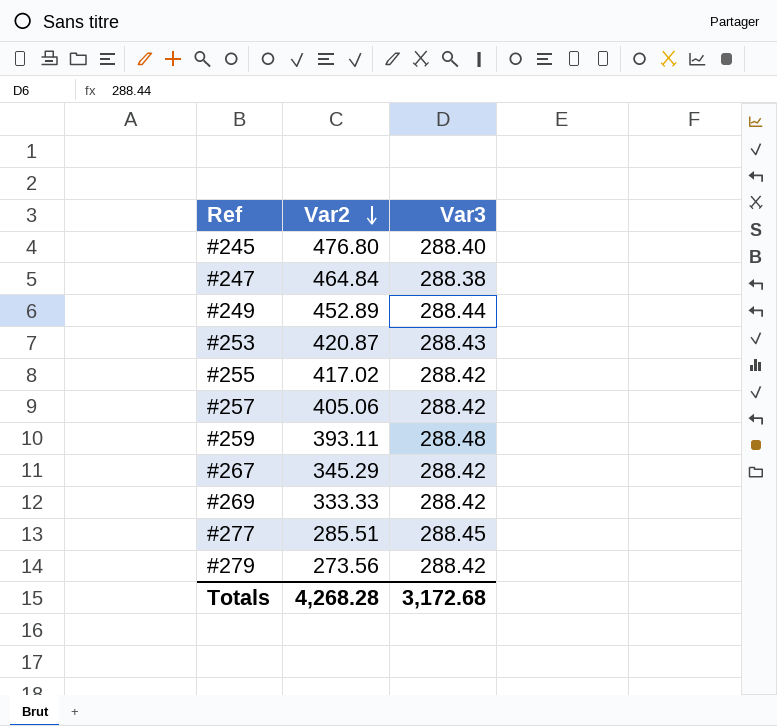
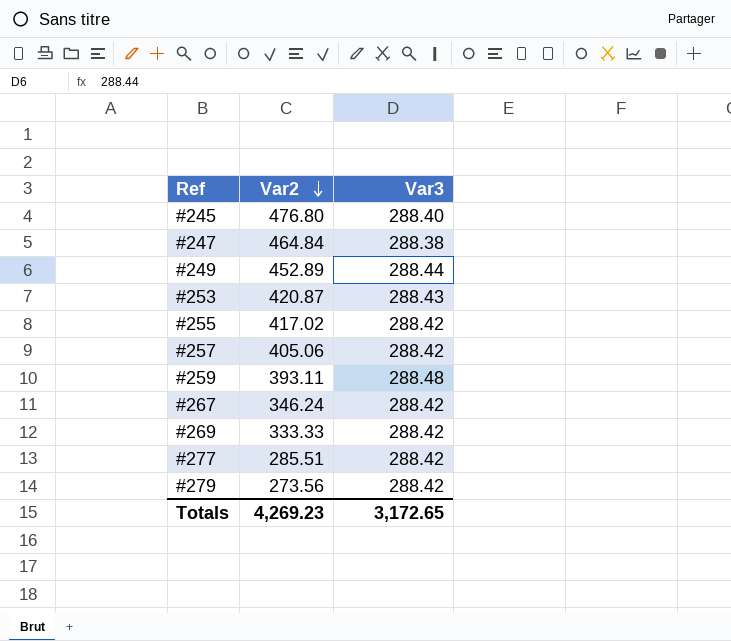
#267 | Var2: 345.29 -> 346.24
#277 | Var3: 288.45 -> 288.42
Totals | Var2: 4,268.28 -> 4,269.23
Totals | Var3: 3,172.68 -> 3,172.65

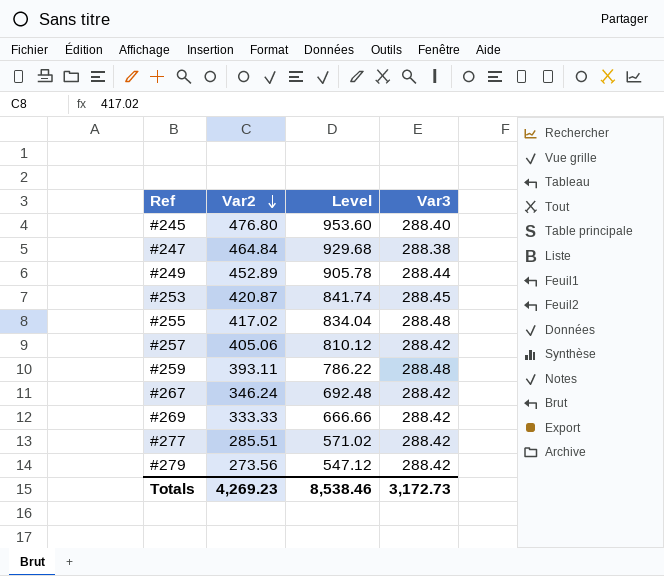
column Level | formula: none -> [Var2] * 2
#253 | Var3: 288.43 -> 288.45
#255 | Var3: 288.42 -> 288.48
Totals | Var3: 3,172.65 -> 3,172.73

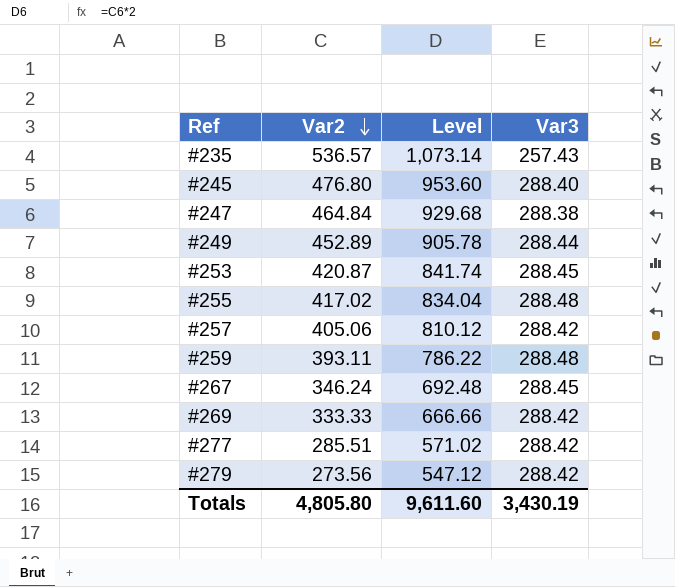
row #235: none -> 536.57 | 1,073.14 | 257.43
#267 | Var3: 288.42 -> 288.45
Totals | Var2: 4,269.23 -> 4,805.80
Totals | Level: 8,538.46 -> 9,611.60
Totals | Var3: 3,172.73 -> 3,430.19

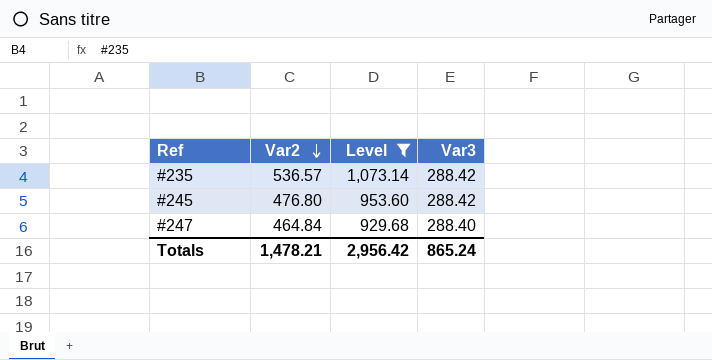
filter: none -> Level >= 929.68
#235 | Var3: 257.43 -> 288.42
#245 | Var3: 288.40 -> 288.42
#247 | Var3: 288.38 -> 288.40
Totals | Var2: 4,805.80 -> 1,478.21
Totals | Level: 9,611.60 -> 2,956.42
Totals | Var3: 3,430.19 -> 865.24

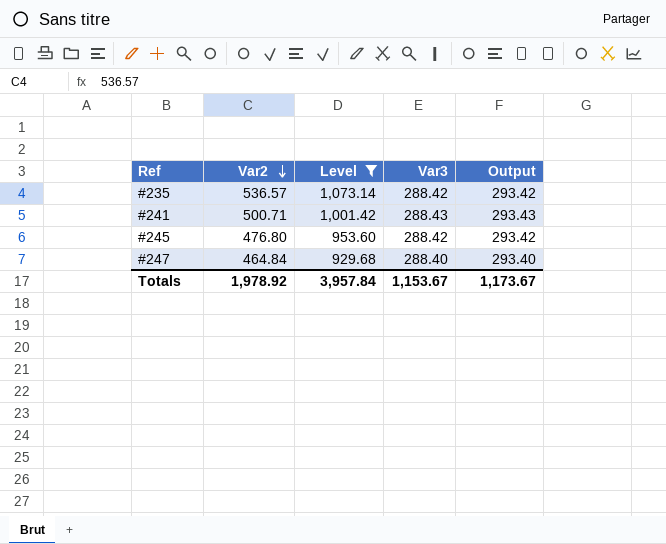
column Output | formula: none -> [Var3] + 5
row #241: none -> 500.71 | 1,001.42 | 288.43 | 293.43
Totals | Var2: 1,478.21 -> 1,978.92
Totals | Level: 2,956.42 -> 3,957.84
Totals | Var3: 865.24 -> 1,153.67

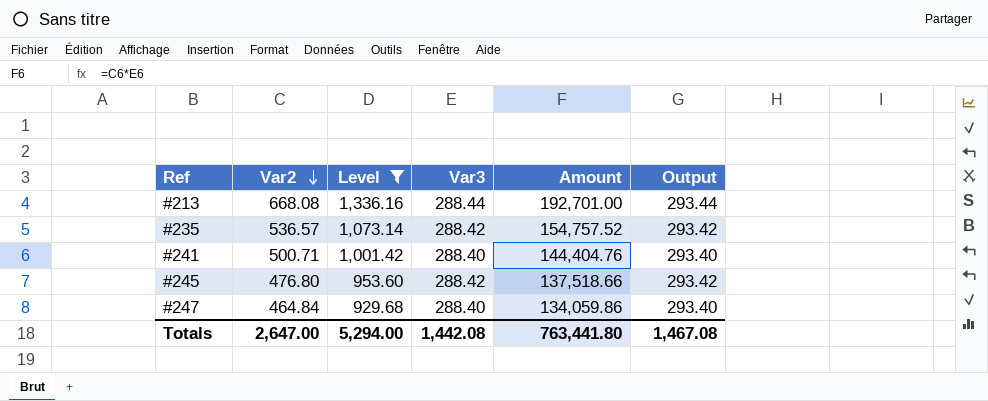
column Amount | formula: none -> [Var2] * [Var3]
row #213: none -> 668.08 | 1,336.16 | 288.44 | 192,701.00 | 293.44
#241 | Var3: 288.43 -> 288.40
#241 | Output: 293.43 -> 293.40
Totals | Var2: 1,978.92 -> 2,647.00
Totals | Level: 3,957.84 -> 5,294.00
Totals | Var3: 1,153.67 -> 1,442.08
Totals | Output: 1,173.67 -> 1,467.08

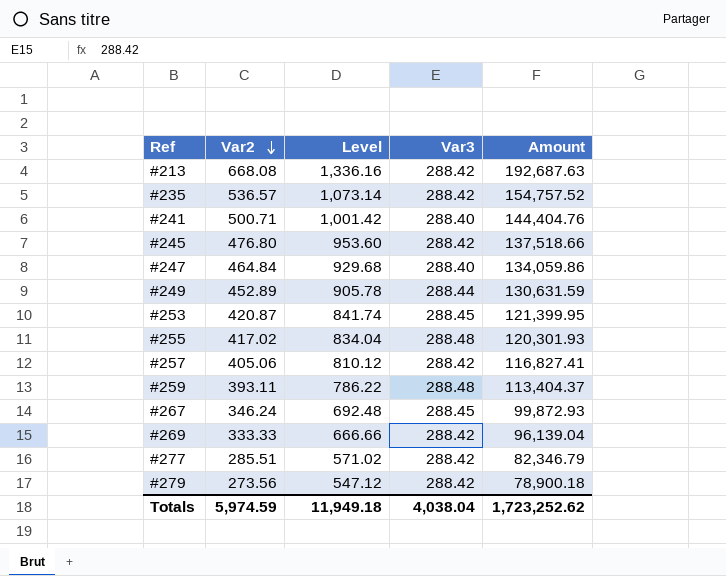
filter: Level >= 929.68 -> none
column Output | formula: [Var3] + 5 -> none
#213 | Var3: 288.44 -> 288.42
#213 | Amount: 192,701.00 -> 192,687.63
Totals | Var2: 2,647.00 -> 5,974.59
Totals | Level: 5,294.00 -> 11,949.18
Totals | Var3: 1,442.08 -> 4,038.04
Totals | Amount: 763,441.80 -> 1,723,252.62

